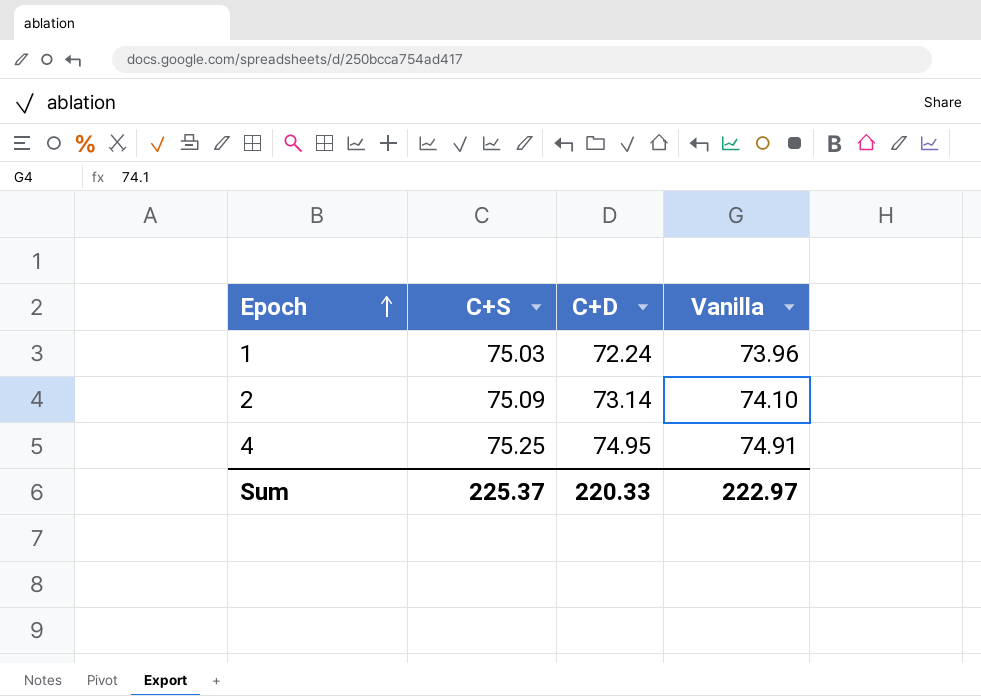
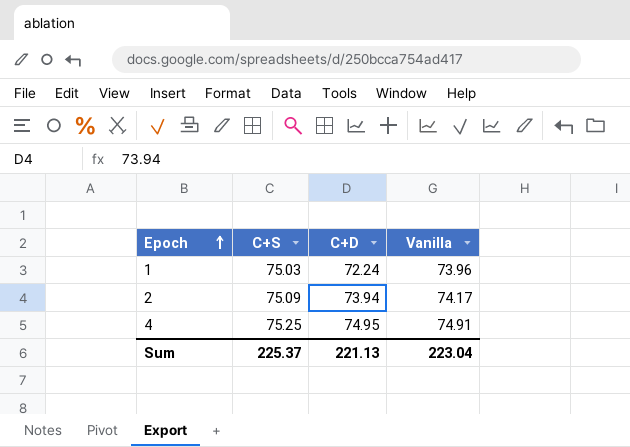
2 | C+D: 73.14 -> 73.94
2 | Vanilla: 74.10 -> 74.17
Sum | C+D: 220.33 -> 221.13
Sum | Vanilla: 222.97 -> 223.04

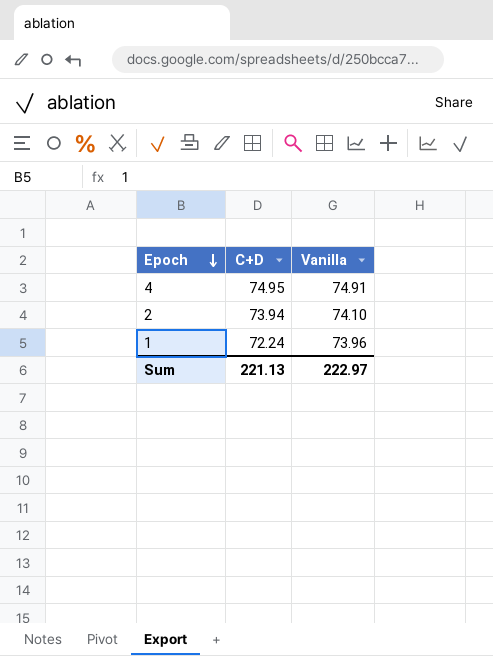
row order: Epoch ascending -> Epoch descending
column C+S | position: 2 -> none
2 | Vanilla: 74.17 -> 74.10
Sum | Vanilla: 223.04 -> 222.97

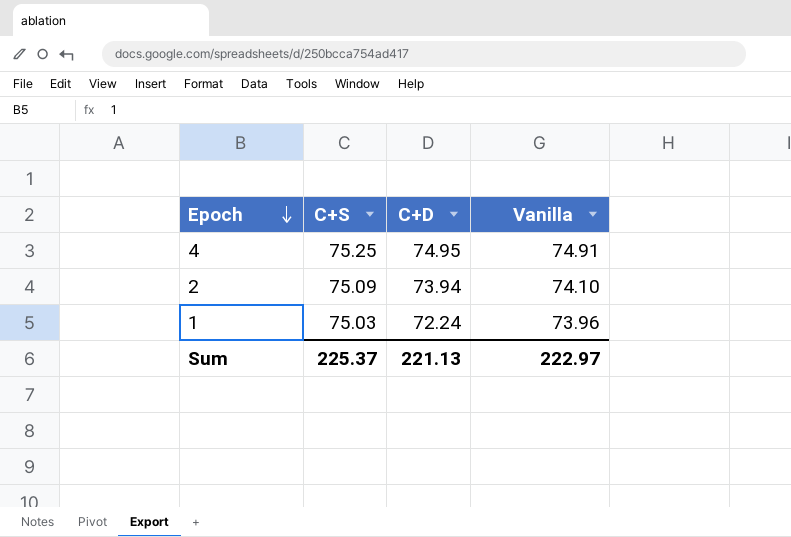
column C+S | position: none -> 2

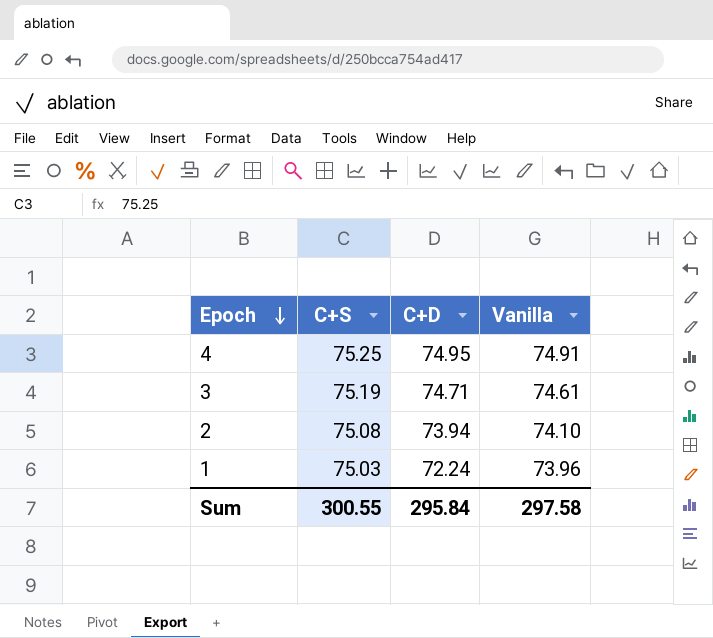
row 3: none -> 75.19 | 74.71 | 74.61
2 | C+S: 75.09 -> 75.08
Sum | C+S: 225.37 -> 300.55
Sum | C+D: 221.13 -> 295.84
Sum | Vanilla: 222.97 -> 297.58

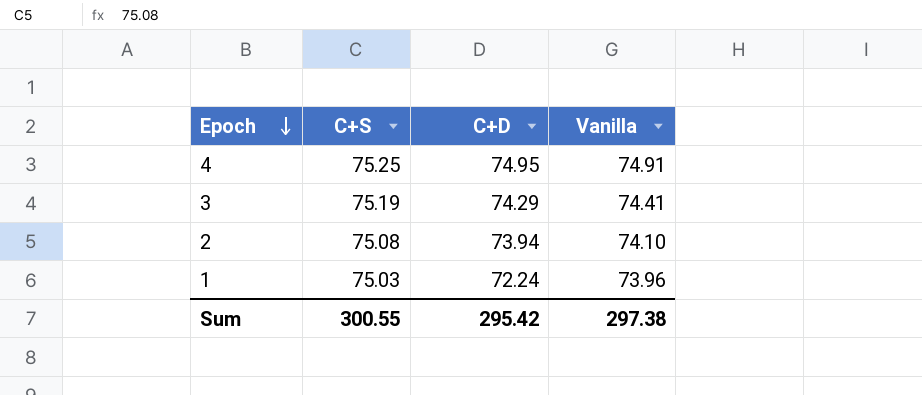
3 | C+D: 74.71 -> 74.29
3 | Vanilla: 74.61 -> 74.41
Sum | C+D: 295.84 -> 295.42
Sum | Vanilla: 297.58 -> 297.38

